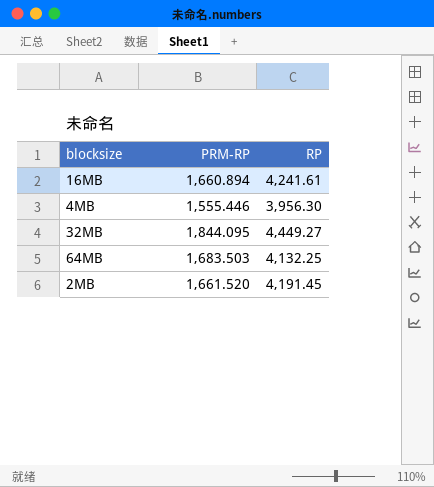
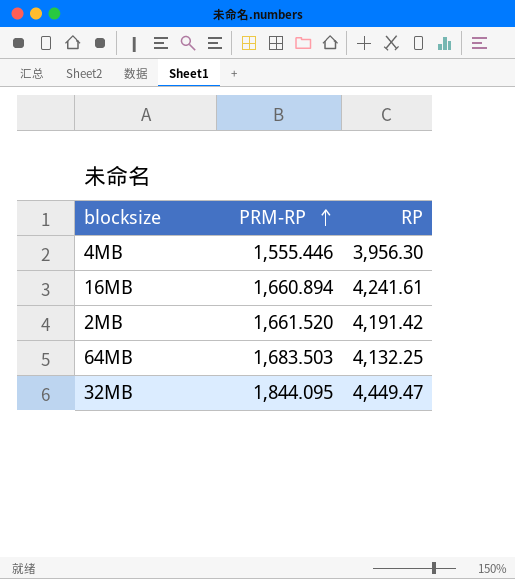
row order: none -> PRM-RP ascending
2MB | RP: 4,191.45 -> 4,191.42
32MB | RP: 4,449.27 -> 4,449.47

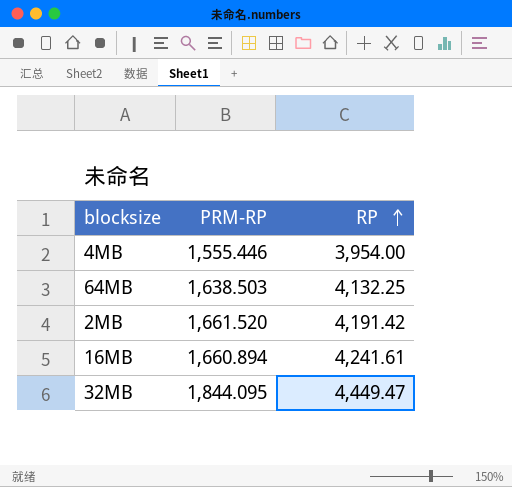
row order: PRM-RP ascending -> RP ascending
4MB | RP: 3,956.30 -> 3,954.00
64MB | PRM-RP: 1,683.503 -> 1,638.503

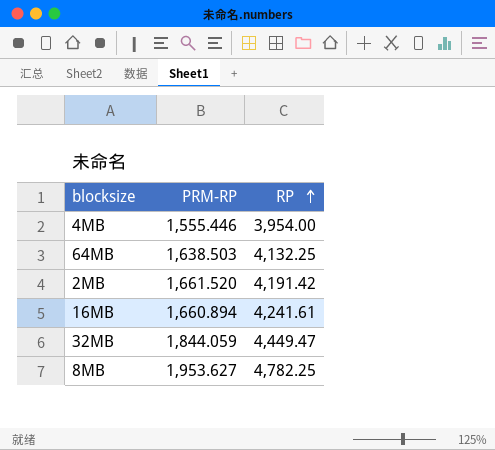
32MB | PRM-RP: 1,844.095 -> 1,844.059
row 8MB: none -> 1,953.627 | 4,782.25

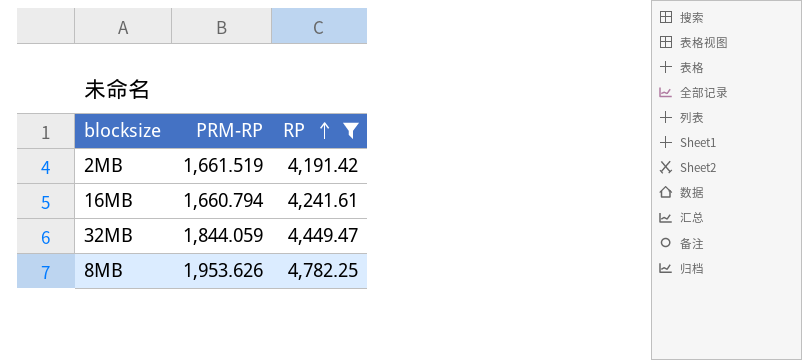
filter: none -> RP >= 4,191.42
2MB | PRM-RP: 1,661.520 -> 1,661.519
16MB | PRM-RP: 1,660.894 -> 1,660.794
8MB | PRM-RP: 1,953.627 -> 1,953.626

